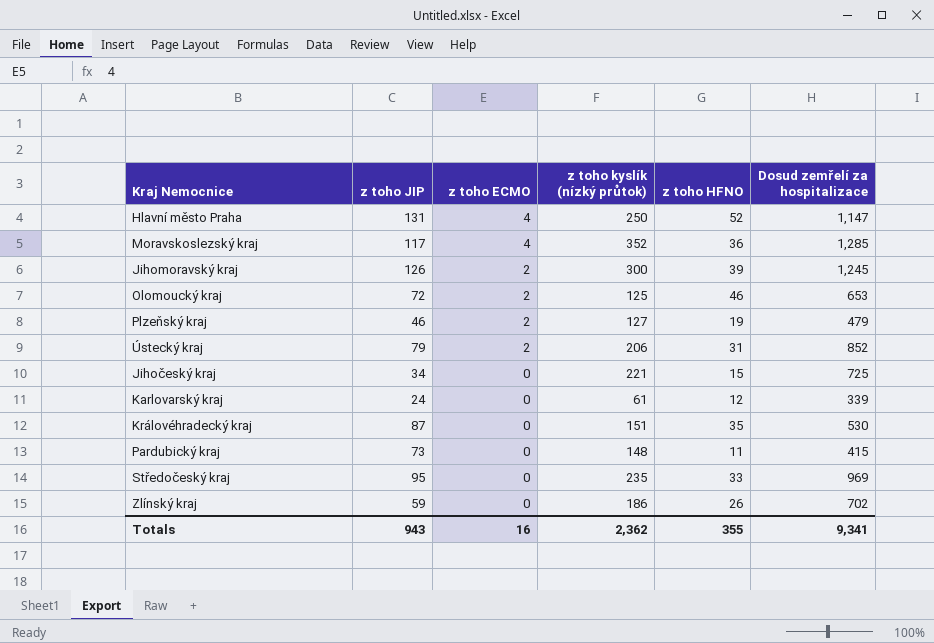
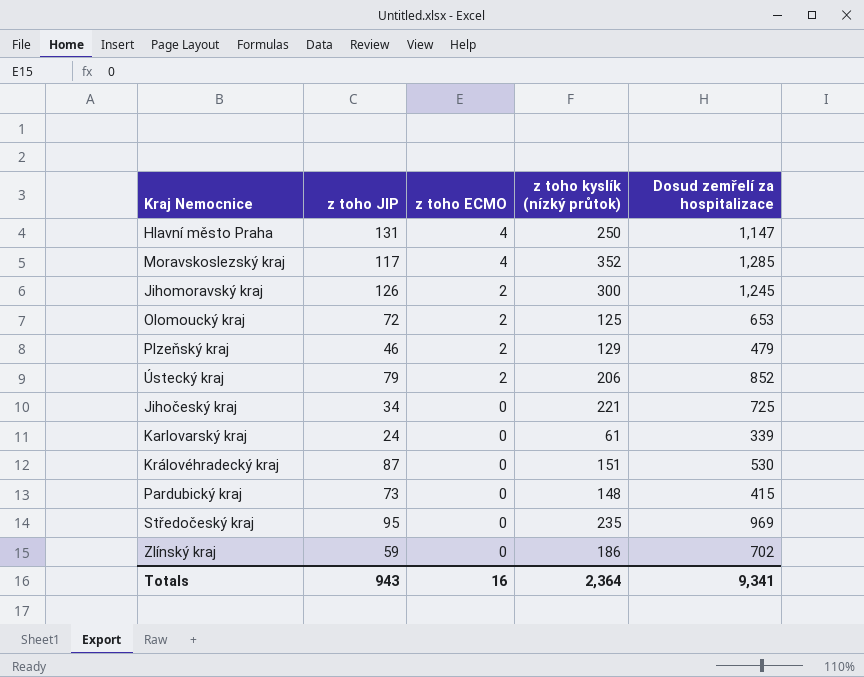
column z toho HFNO | position: 5 -> none
Plzeňský kraj | z toho kyslík (nízký průtok): 127 -> 129
Totals | z toho kyslík (nízký průtok): 2,362 -> 2,364

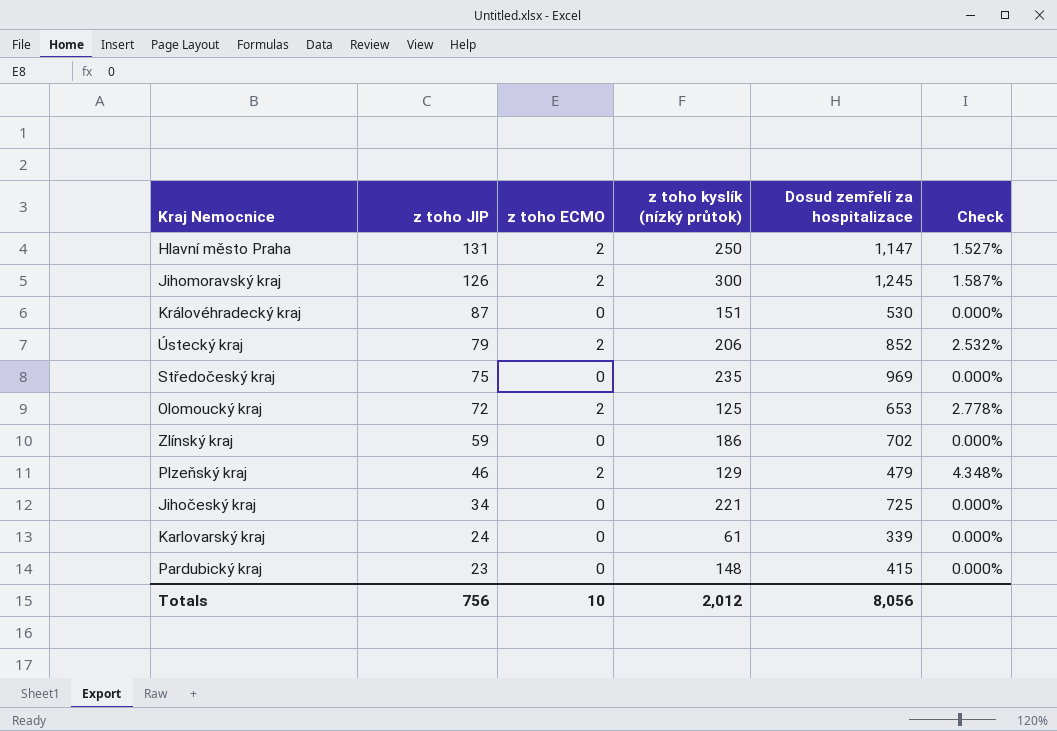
row order: z toho ECMO descending -> z toho JIP descending
column Check | formula: none -> [z toho ECMO] / [z toho JIP]
row Moravskoslezský kraj: 117 | 4 | 352 | 1,285 -> none
Hlavní město Praha | z toho ECMO: 4 -> 2
Středočeský kraj | z toho JIP: 95 -> 75
Pardubický kraj | z toho JIP: 73 -> 23
Totals | z toho JIP: 943 -> 756
Totals | z toho ECMO: 16 -> 10
Totals | z toho kyslík (nízký průtok): 2,364 -> 2,012
Totals | Dosud zemřelí za hospitalizace: 9,341 -> 8,056

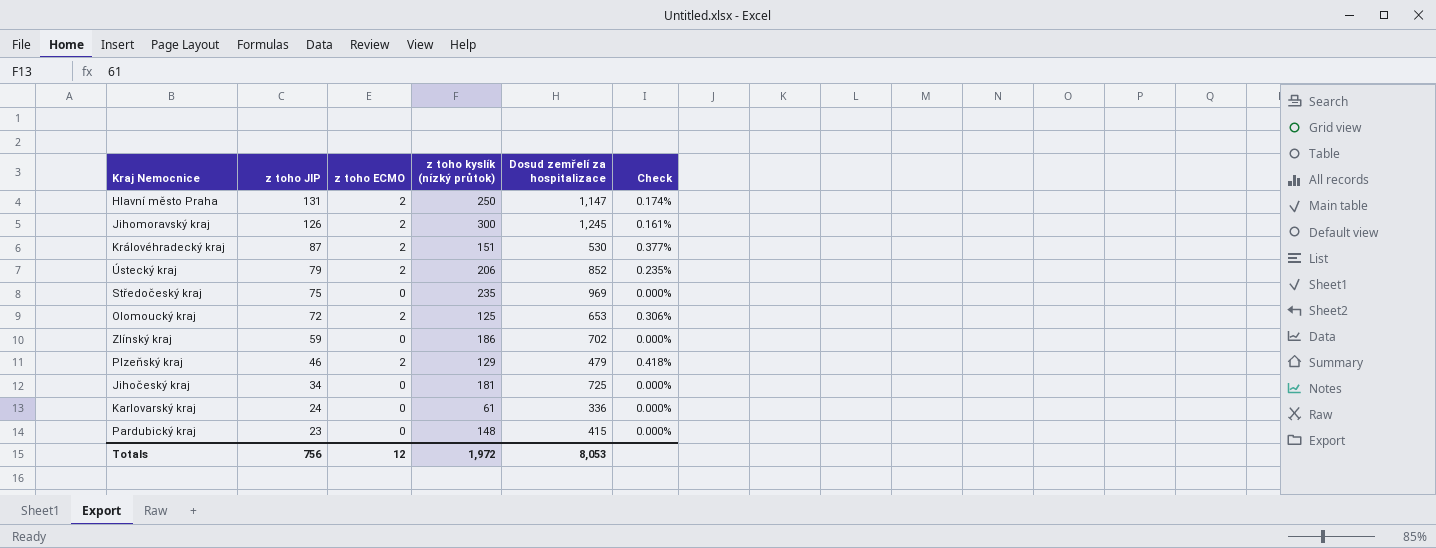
column Check | formula: [z toho ECMO] / [z toho JIP] -> [z toho ECMO] / [Dosud zemřelí za hospitalizace]
Královéhradecký kraj | z toho ECMO: 0 -> 2
Jihočeský kraj | z toho kyslík (nízký průtok): 221 -> 181
Karlovarský kraj | Dosud zemřelí za hospitalizace: 339 -> 336
Totals | z toho ECMO: 10 -> 12
Totals | z toho kyslík (nízký průtok): 2,012 -> 1,972
Totals | Dosud zemřelí za hospitalizace: 8,056 -> 8,053

